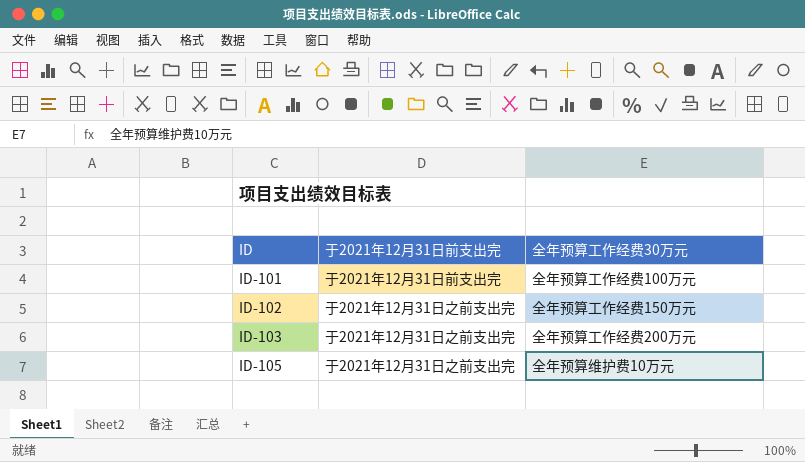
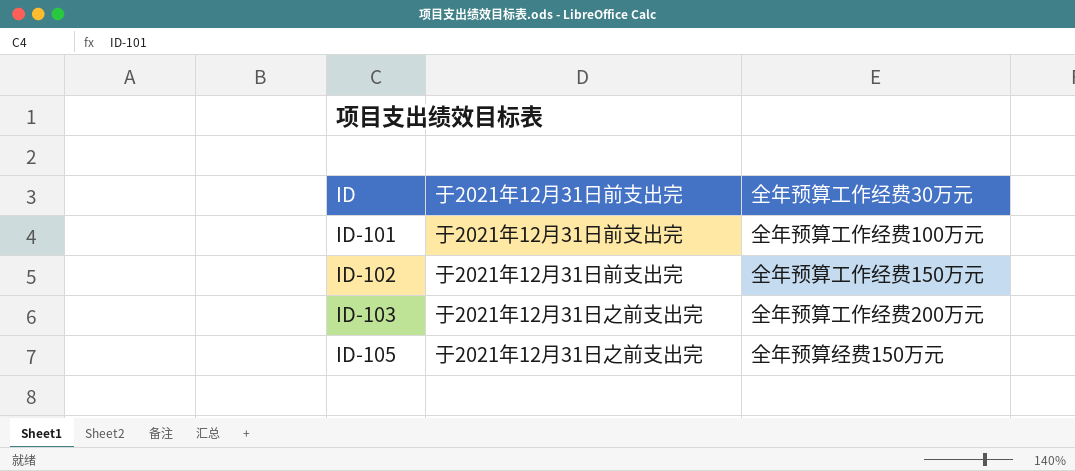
ID-102 | 于2021年12月31日前支出完: 于2021年12月31日之前支出完 -> 于2021年12月31日前支出完
ID-105 | 全年预算工作经费30万元: 全年预算维护费10万元 -> 全年预算经费150万元

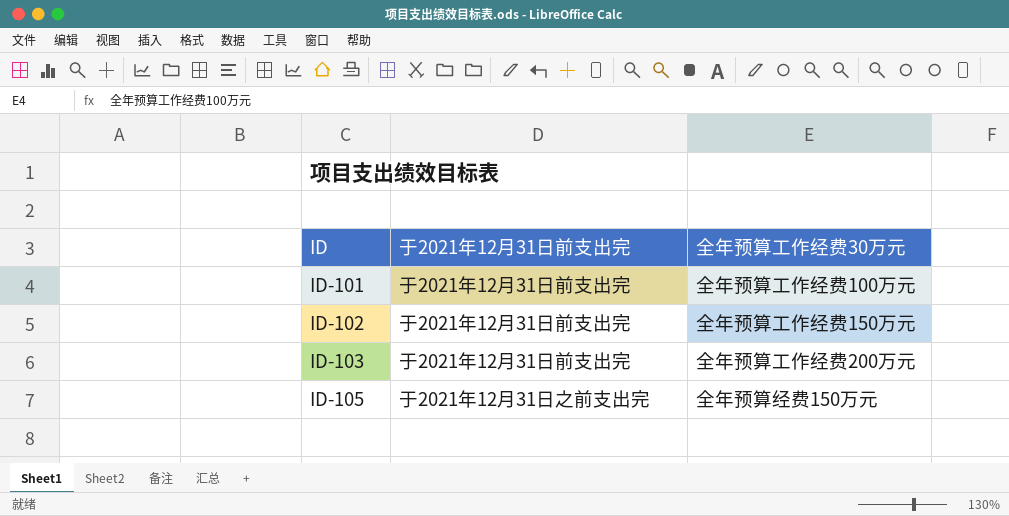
ID-103 | 于2021年12月31日前支出完: 于2021年12月31日之前支出完 -> 于2021年12月31日前支出完

